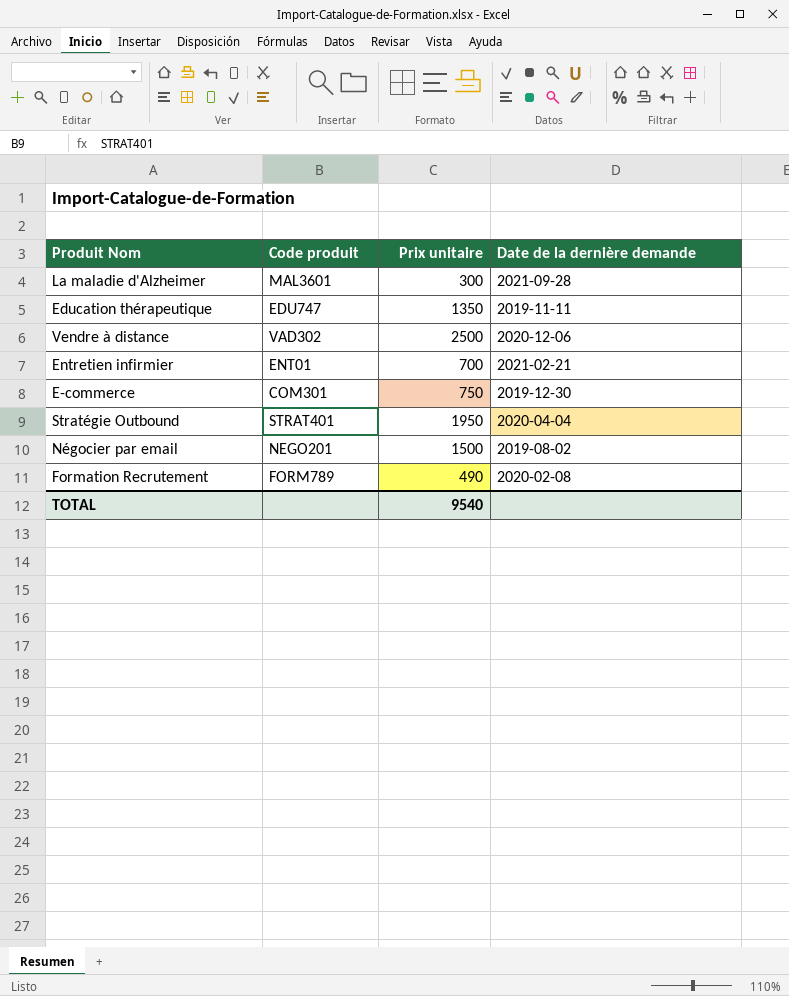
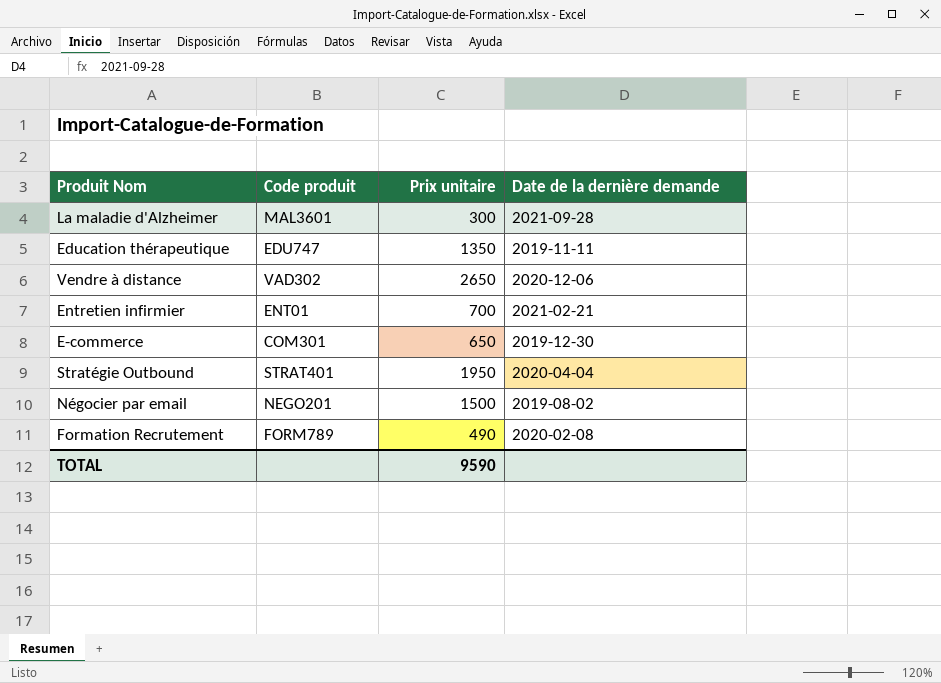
Vendre à distance | Prix unitaire: 2500 -> 2650
E-commerce | Prix unitaire: 750 -> 650
TOTAL | Prix unitaire: 9540 -> 9590

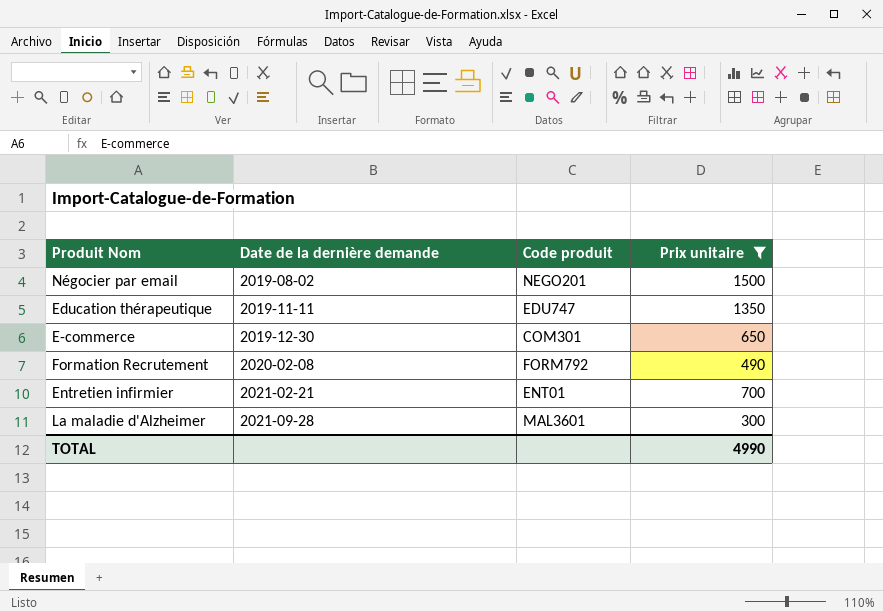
filter: none -> Prix unitaire <= 1500
row order: none -> Date de la dernière demande ascending
column Date de la dernière demande | position: 4 -> 2
Formation Recrutement | Code produit: FORM789 -> FORM792
TOTAL | Prix unitaire: 9590 -> 4990

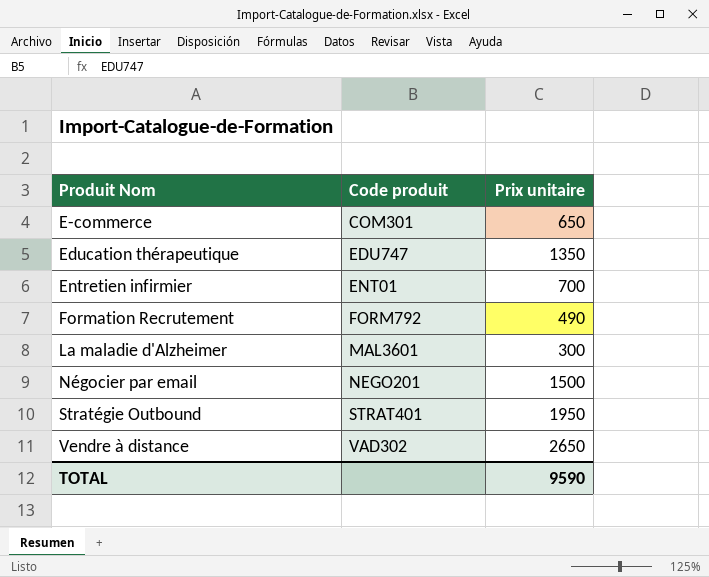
filter: Prix unitaire <= 1500 -> none
row order: Date de la dernière demande ascending -> Produit Nom ascending
column Date de la dernière demande | position: 2 -> none
TOTAL | Prix unitaire: 4990 -> 9590

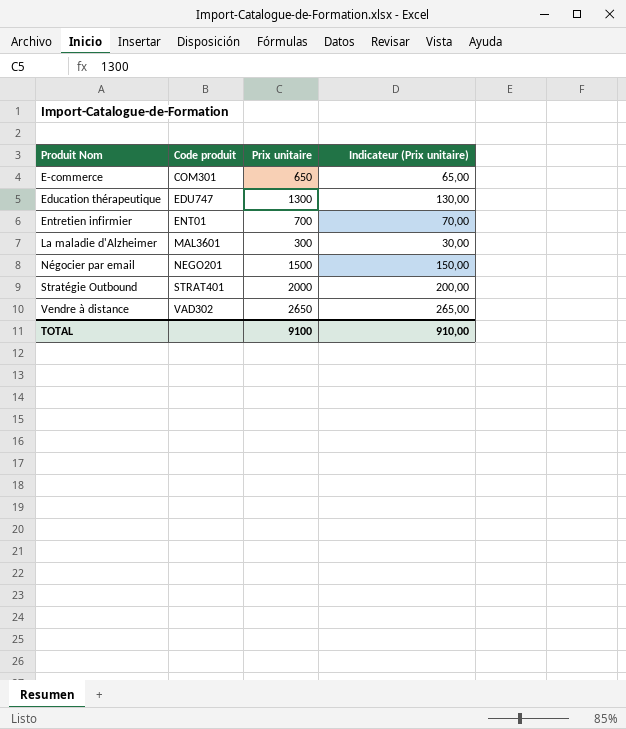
column Indicateur (Prix unitaire) | formula: none -> [Prix unitaire] * 0,1
row Formation Recrutement: FORM792 | 490 -> none
Education thérapeutique | Prix unitaire: 1350 -> 1300
Stratégie Outbound | Prix unitaire: 1950 -> 2000
TOTAL | Prix unitaire: 9590 -> 9100

